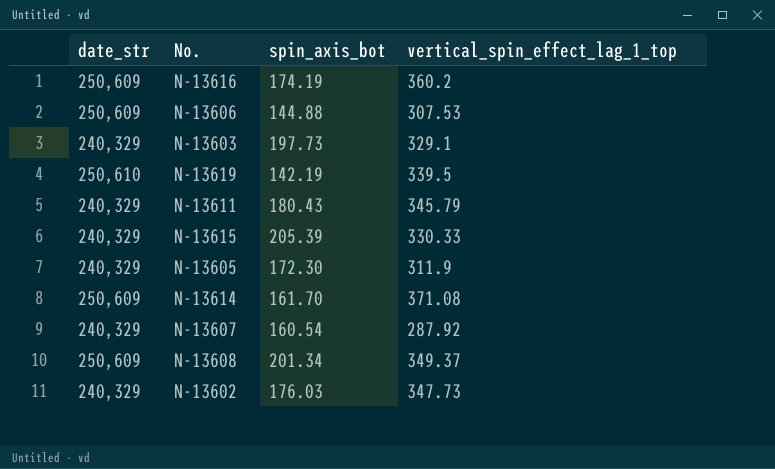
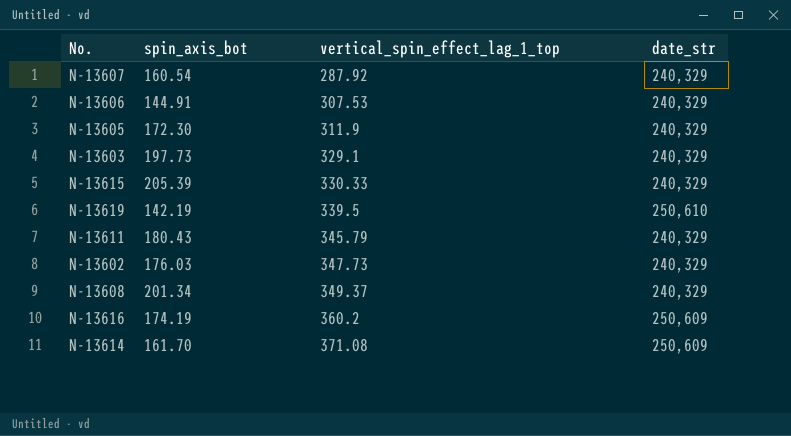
row order: none -> vertical_spin_effect_lag_1_top ascending
column date_str | position: 1 -> 4
N-13606 | spin_axis_bot: 144.88 -> 144.91
N-13606 | date_str: 250,609 -> 240,329
N-13608 | date_str: 250,609 -> 240,329

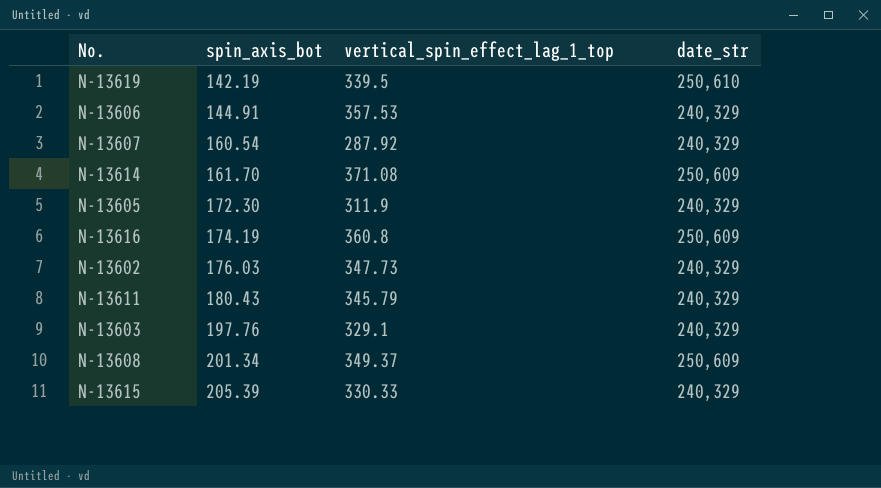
row order: vertical_spin_effect_lag_1_top ascending -> spin_axis_bot ascending
N-13606 | vertical_spin_effect_lag_1_top: 307.53 -> 357.53
N-13616 | vertical_spin_effect_lag_1_top: 360.2 -> 360.8
N-13603 | spin_axis_bot: 197.73 -> 197.76
N-13608 | date_str: 240,329 -> 250,609

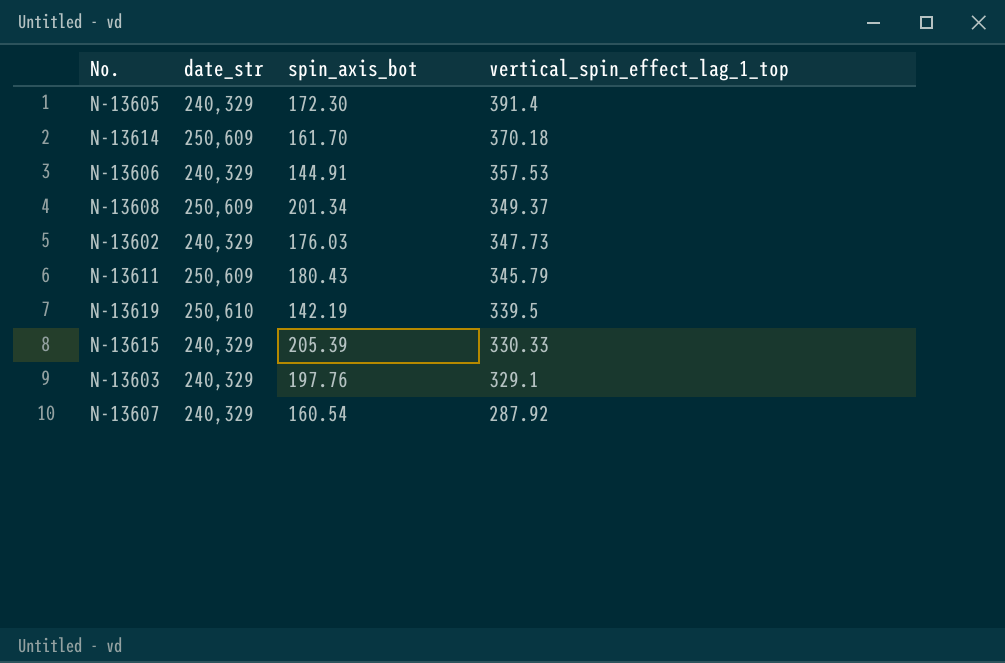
row order: spin_axis_bot ascending -> vertical_spin_effect_lag_1_top descending
column date_str | position: 4 -> 2
row N-13616: 174.19 | 360.8 | 250,609 -> none
N-13605 | vertical_spin_effect_lag_1_top: 311.9 -> 391.4
N-13614 | vertical_spin_effect_lag_1_top: 371.08 -> 370.18
N-13611 | date_str: 240,329 -> 250,609

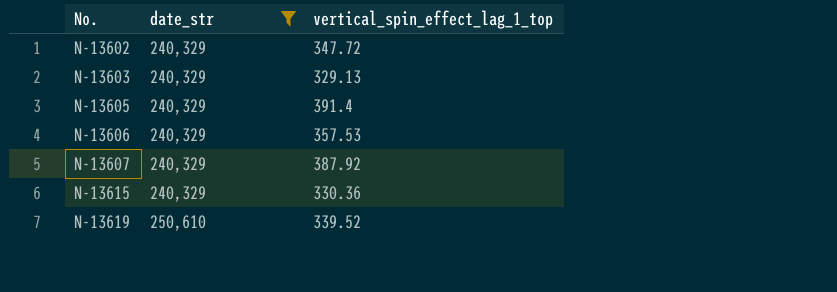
filter: none -> date_str != 250,609
row order: vertical_spin_effect_lag_1_top descending -> No. ascending
column spin_axis_bot | position: 3 -> none
N-13602 | vertical_spin_effect_lag_1_top: 347.73 -> 347.72
N-13603 | vertical_spin_effect_lag_1_top: 329.1 -> 329.13
N-13607 | vertical_spin_effect_lag_1_top: 287.92 -> 387.92
N-13615 | vertical_spin_effect_lag_1_top: 330.33 -> 330.36
N-13619 | vertical_spin_effect_lag_1_top: 339.5 -> 339.52

